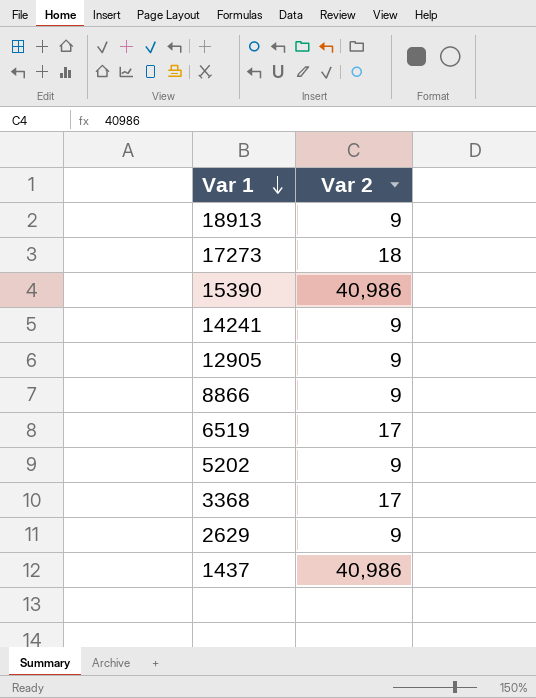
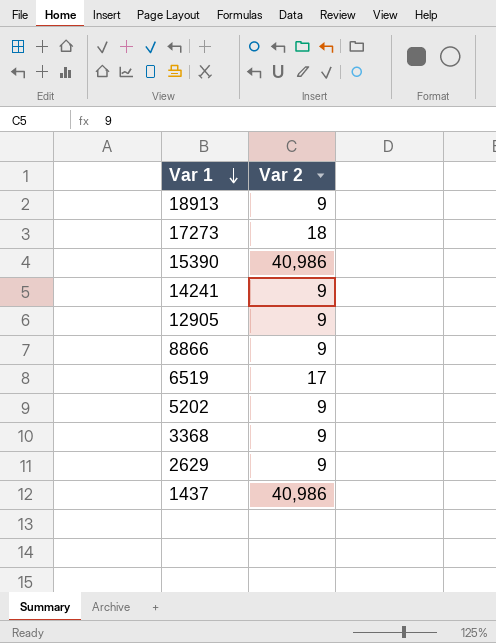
3368 | Var 2: 17 -> 9

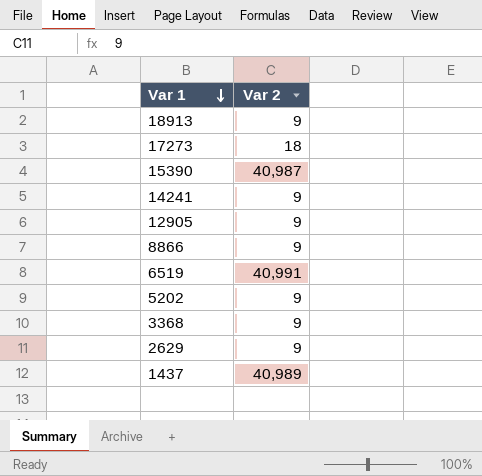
15390 | Var 2: 40,986 -> 40,987
6519 | Var 2: 17 -> 40,991
1437 | Var 2: 40,986 -> 40,989

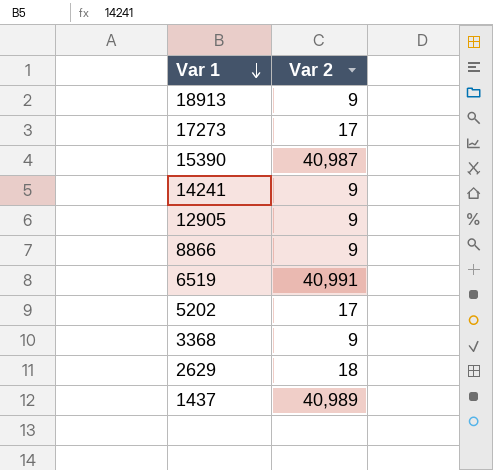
17273 | Var 2: 18 -> 17
5202 | Var 2: 9 -> 17
2629 | Var 2: 9 -> 18

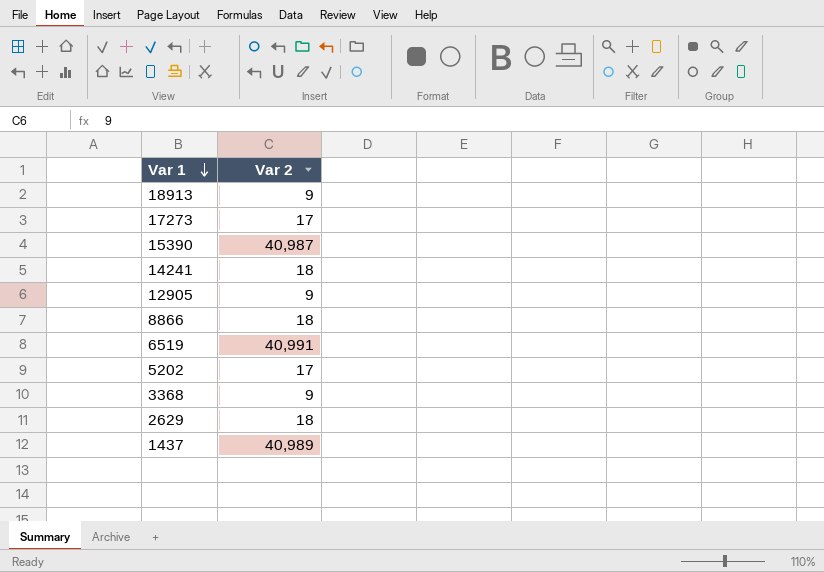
14241 | Var 2: 9 -> 18
8866 | Var 2: 9 -> 18

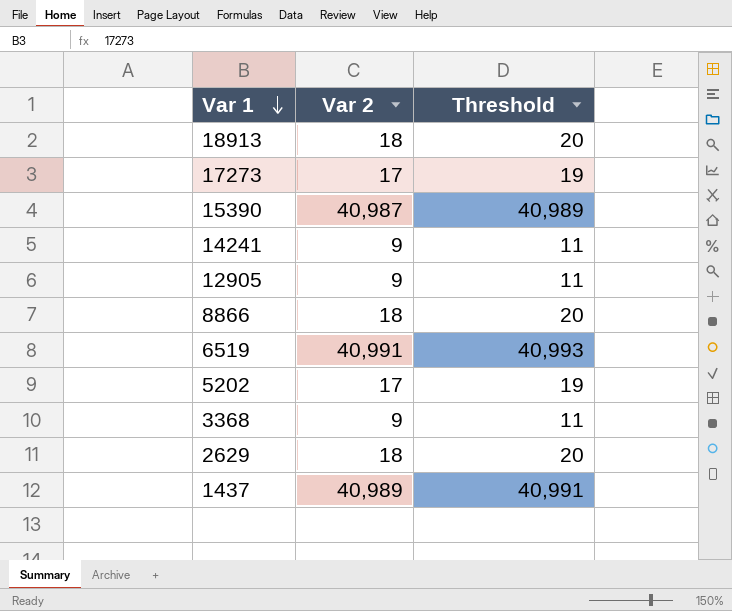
column Threshold | formula: none -> [Var 2] + 2
18913 | Var 2: 9 -> 18
14241 | Var 2: 18 -> 9

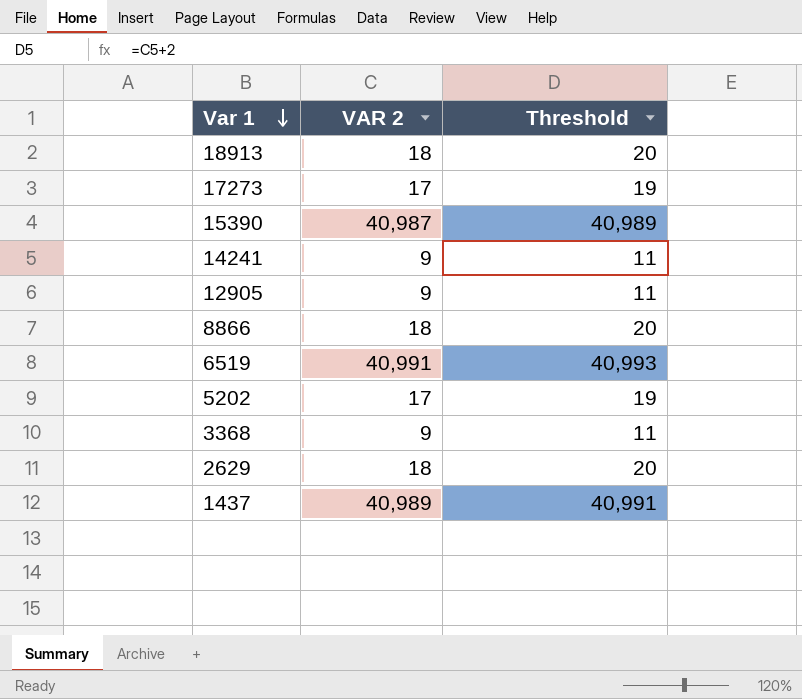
column name: Var 2 -> VAR 2

